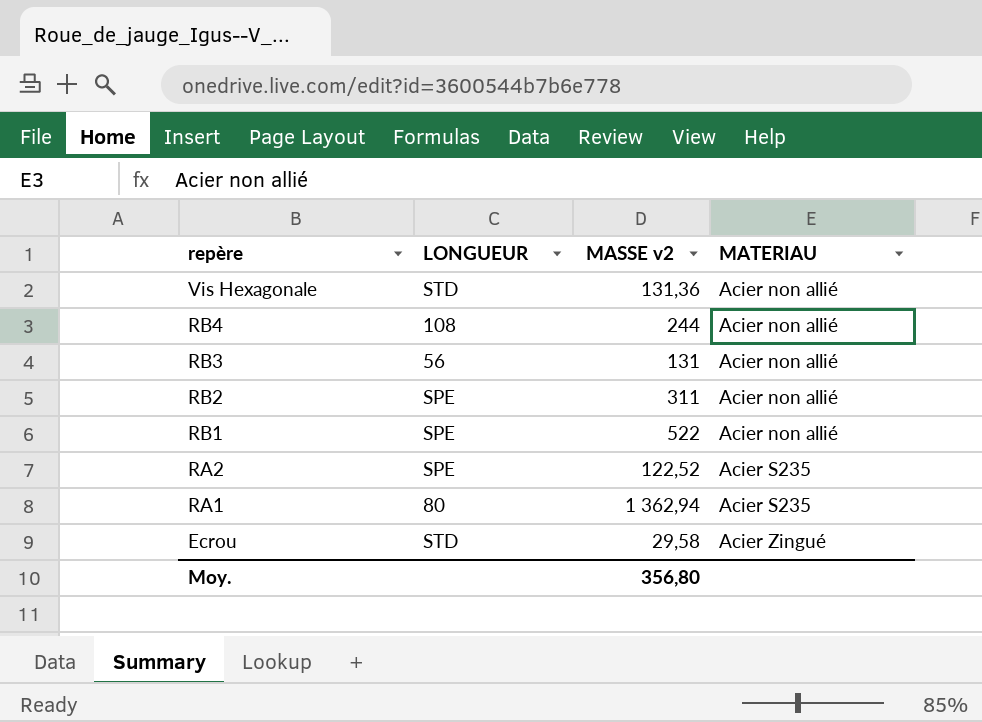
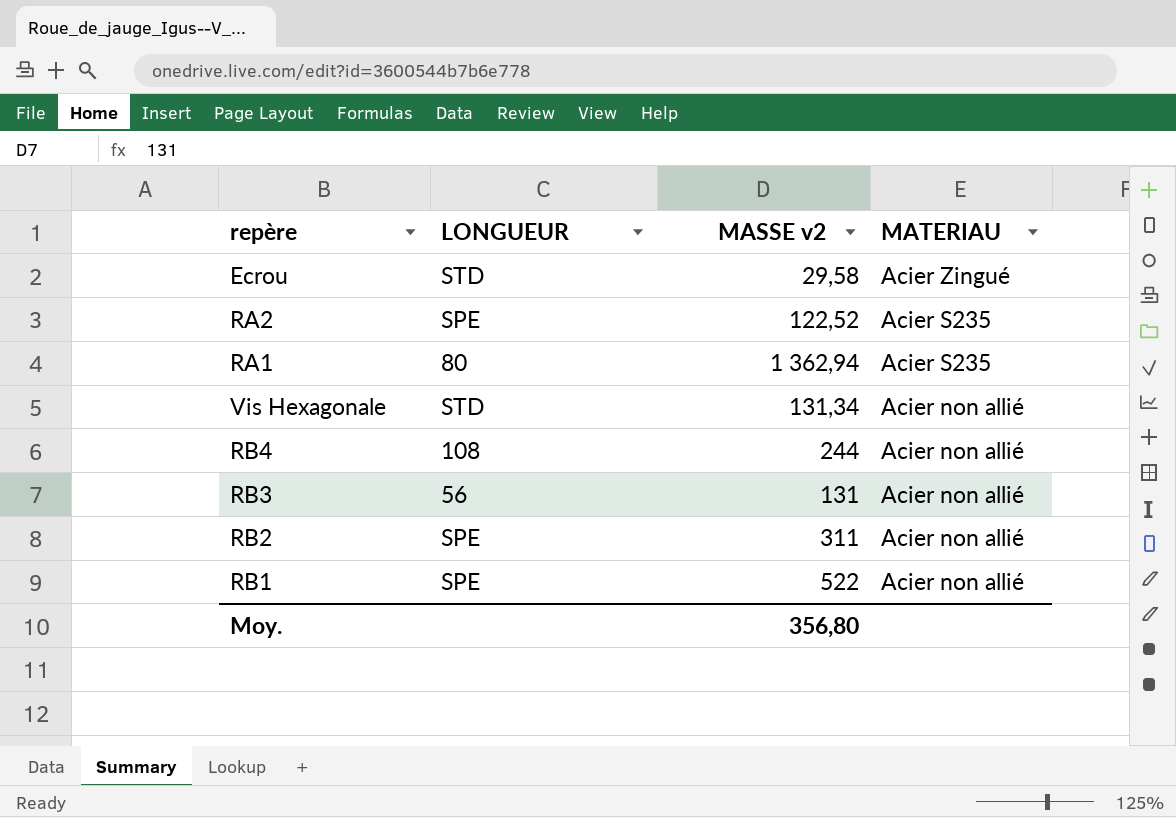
row order: repère descending -> MATERIAU descending
Vis Hexagonale | MASSE v2: 131,36 -> 131,34

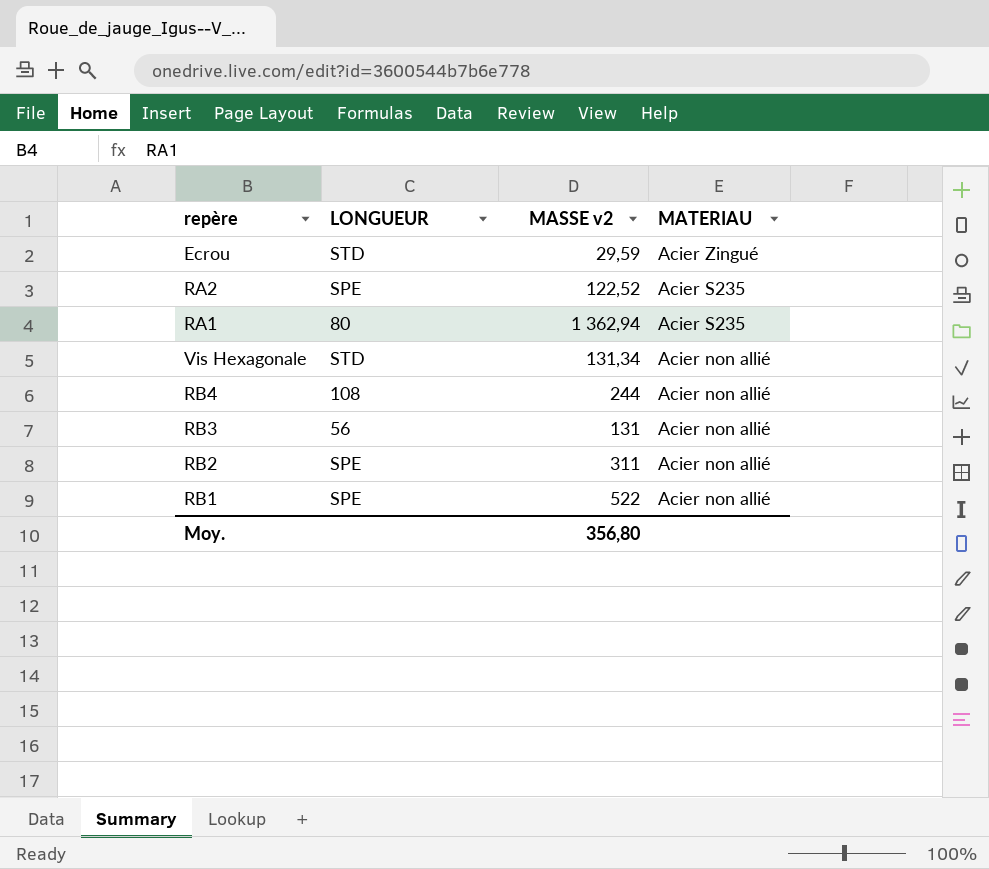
Ecrou | MASSE v2: 29,58 -> 29,59

